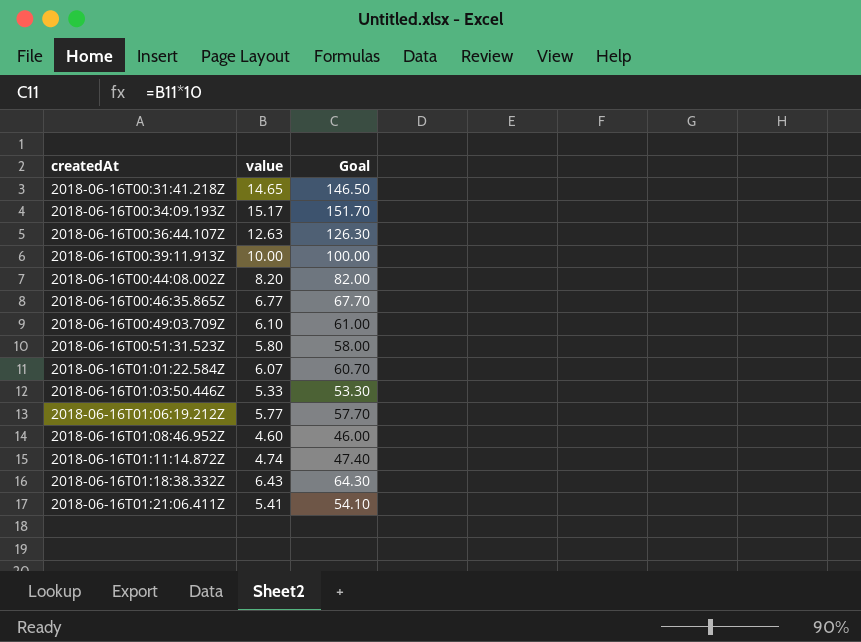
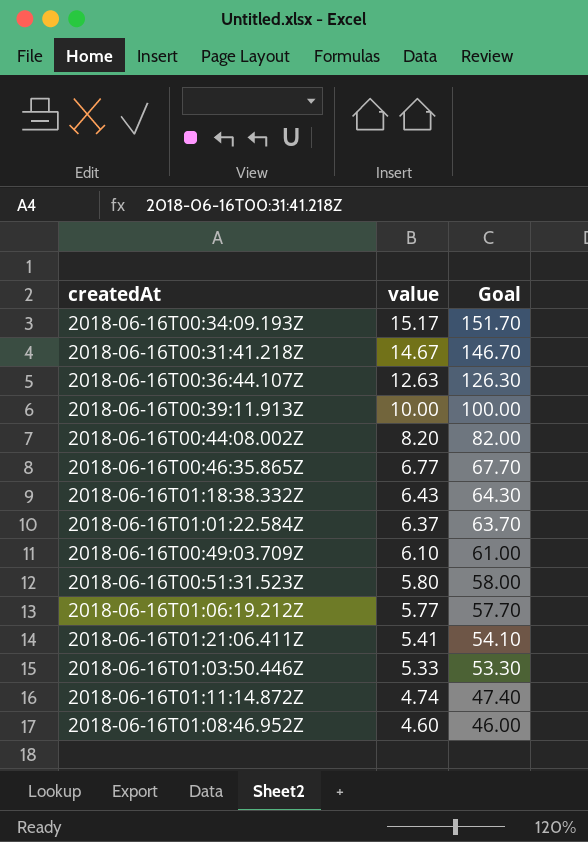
row order: createdAt ascending -> value descending
2018-06-16T00:31:41.218Z | value: 14.65 -> 14.67
2018-06-16T00:31:41.218Z | Goal: 146.50 -> 146.70
2018-06-16T01:01:22.584Z | value: 6.07 -> 6.37
2018-06-16T01:01:22.584Z | Goal: 60.70 -> 63.70

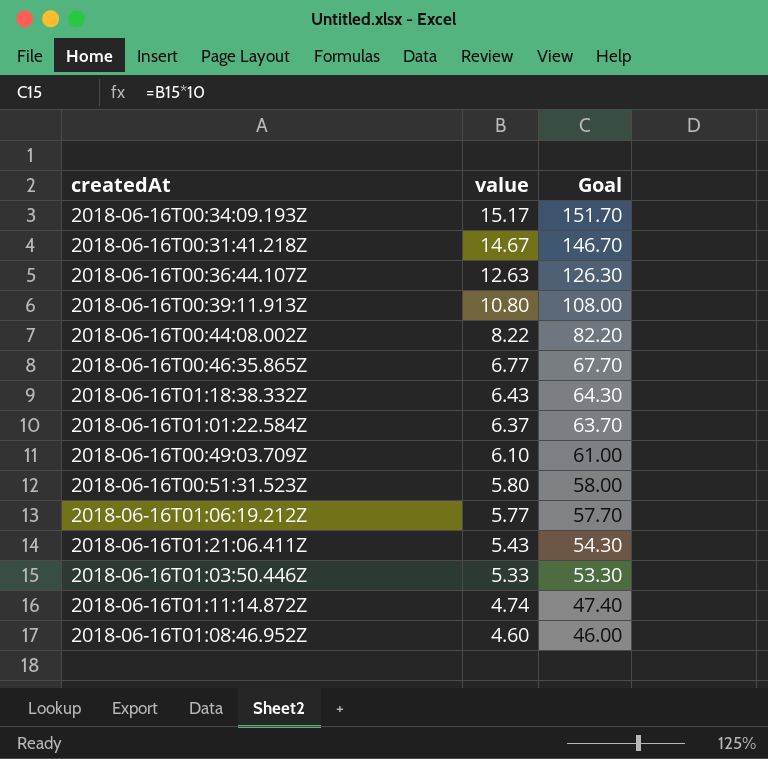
2018-06-16T00:39:11.913Z | value: 10.00 -> 10.80
2018-06-16T00:39:11.913Z | Goal: 100.00 -> 108.00
2018-06-16T00:44:08.002Z | value: 8.20 -> 8.22
2018-06-16T00:44:08.002Z | Goal: 82.00 -> 82.20
2018-06-16T01:21:06.411Z | value: 5.41 -> 5.43
2018-06-16T01:21:06.411Z | Goal: 54.10 -> 54.30

